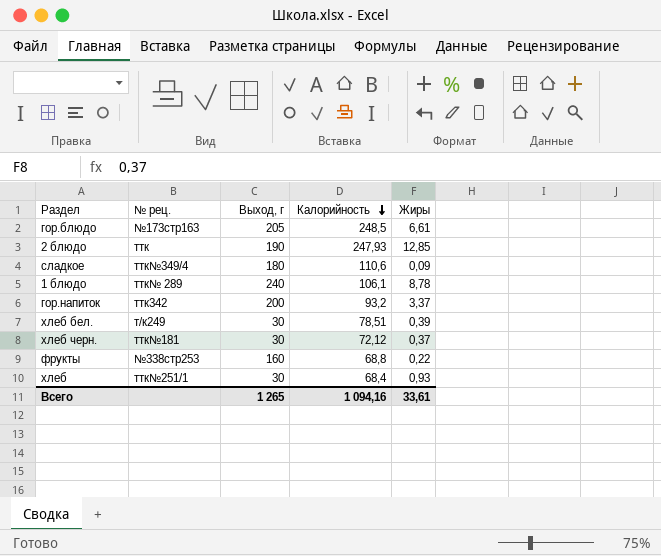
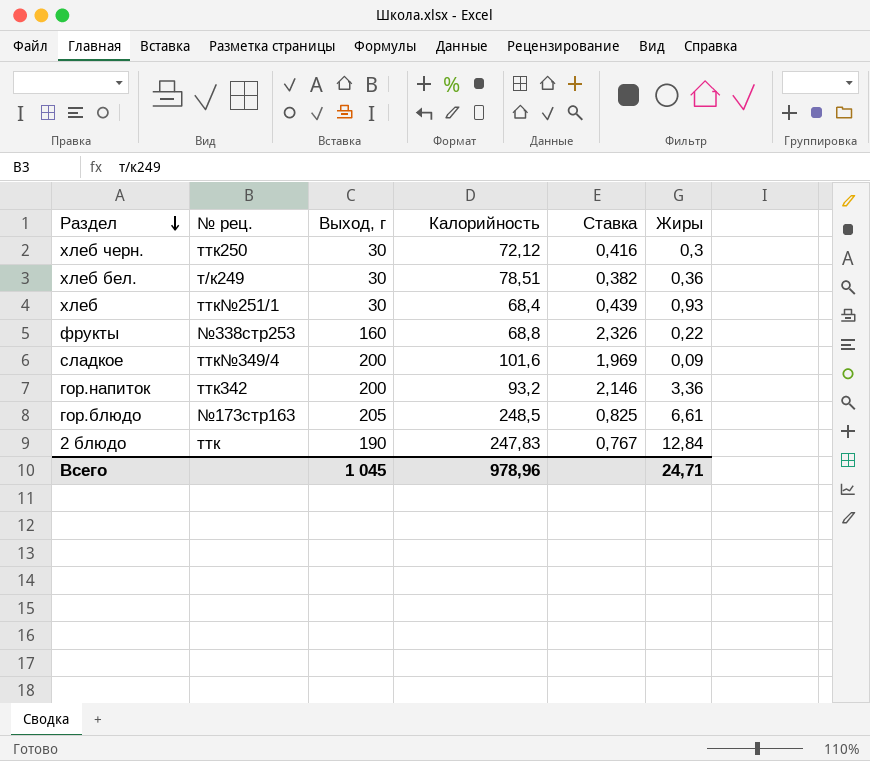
row order: Калорийность descending -> Раздел descending
column Ставка | formula: none -> [Выход, г] / [Калорийность]
row 1 блюдо: ттк№ 289 | 240 | 106,1 | 8,78 -> none
хлеб черн. | № рец.: ттк№181 -> ттк250
хлеб черн. | Жиры: 0,37 -> 0,3
хлеб бел. | Жиры: 0,39 -> 0,36
сладкое | Выход, г: 180 -> 200
сладкое | Калорийность: 110,6 -> 101,6
гор.напиток | Жиры: 3,37 -> 3,36
2 блюдо | Калорийность: 247,93 -> 247,83
2 блюдо | Жиры: 12,85 -> 12,84
Всего | Выход, г: 1 265 -> 1 045
Всего | Калорийность: 1 094,16 -> 978,96
Всего | Жиры: 33,61 -> 24,71

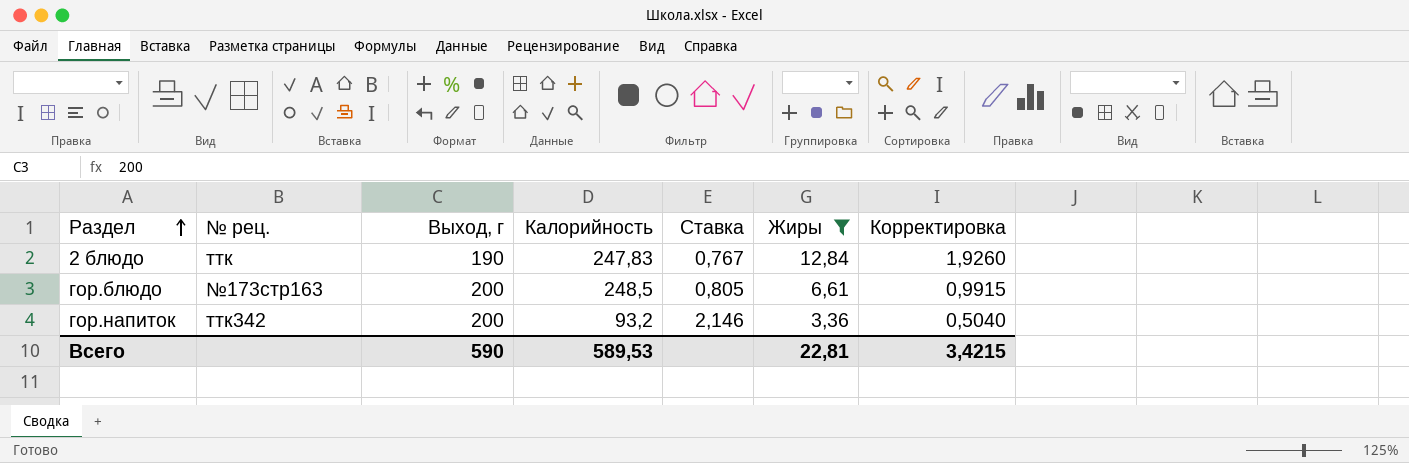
filter: none -> Жиры >= 3,36
row order: Раздел descending -> Раздел ascending
column Корректировка | formula: none -> [Жиры] * 0,15
гор.блюдо | Выход, г: 205 -> 200
гор.блюдо | Ставка: 0,825 -> 0,805
Всего | Выход, г: 1 045 -> 590
Всего | Калорийность: 978,96 -> 589,53
Всего | Жиры: 24,71 -> 22,81

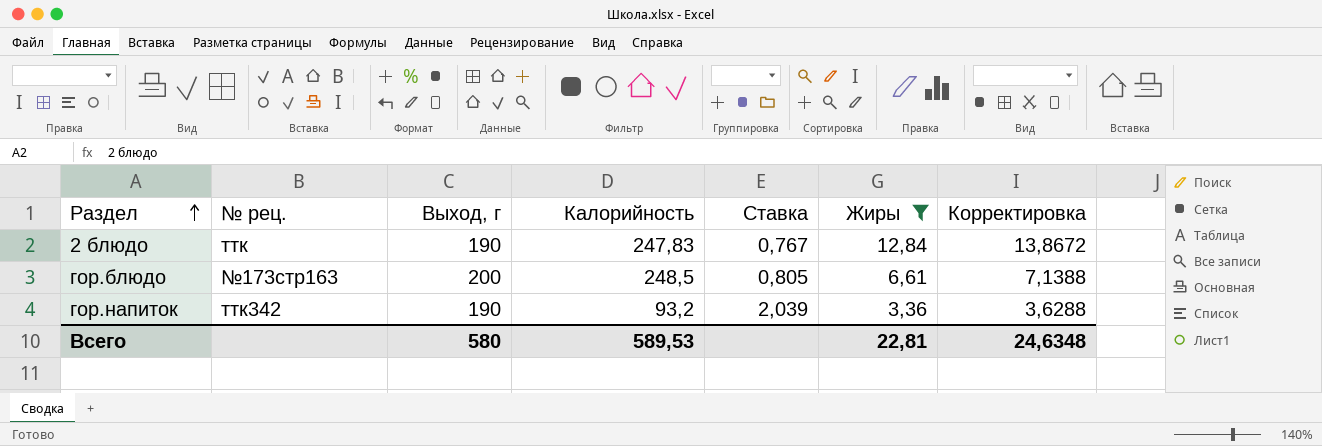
column Корректировка | formula: [Жиры] * 0,15 -> [Жиры] * 1,08
гор.напиток | Выход, г: 200 -> 190
гор.напиток | Ставка: 2,146 -> 2,039
Всего | Выход, г: 590 -> 580
Всего | Корректировка: 3,4215 -> 24,6348

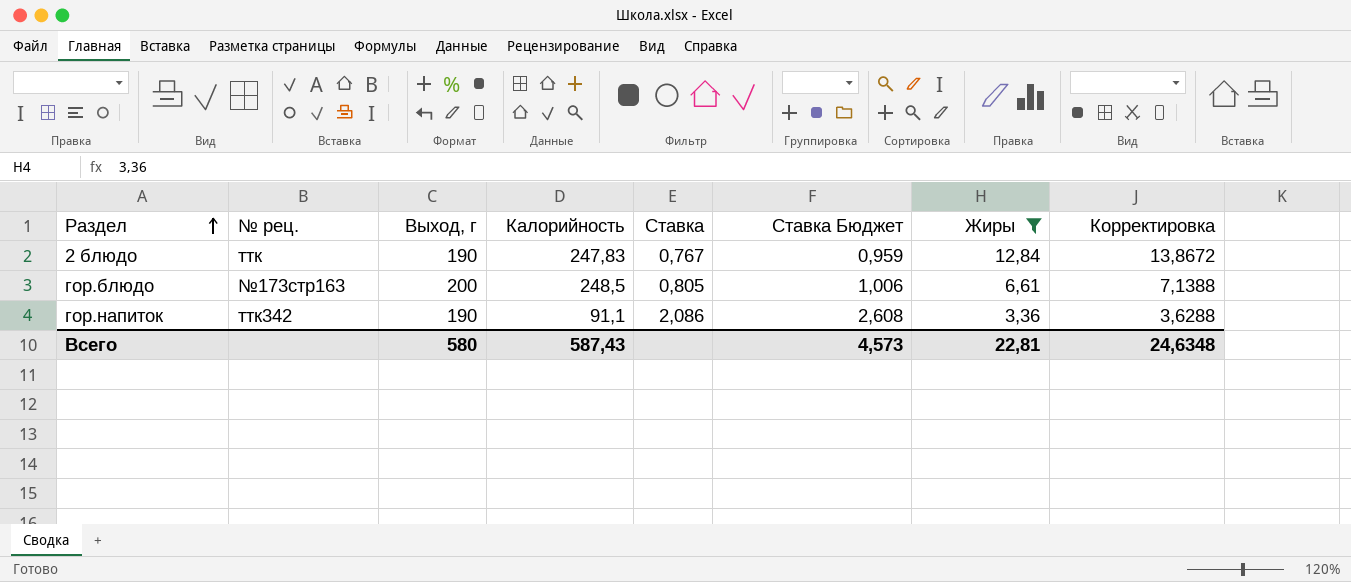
column Ставка Бюджет | formula: none -> [Ставка] * 1,25
гор.напиток | Калорийность: 93,2 -> 91,1
гор.напиток | Ставка: 2,039 -> 2,086
Всего | Калорийность: 589,53 -> 587,43

